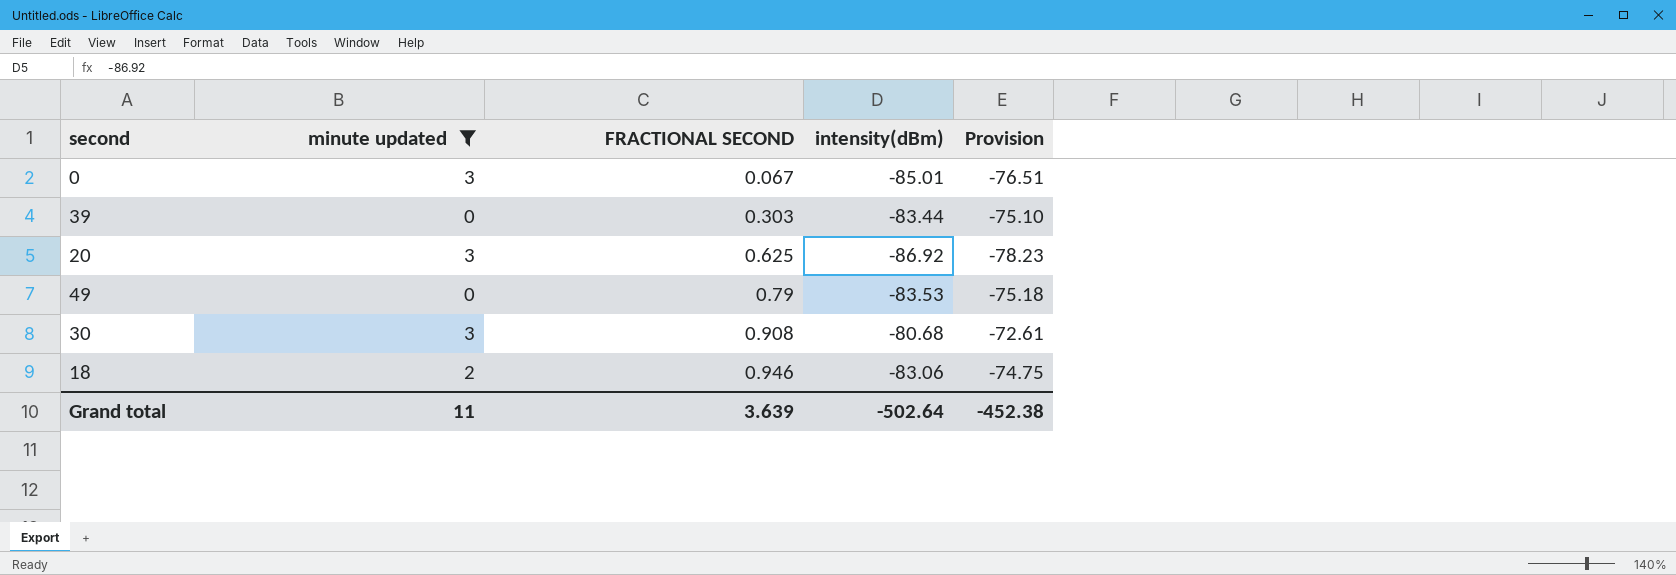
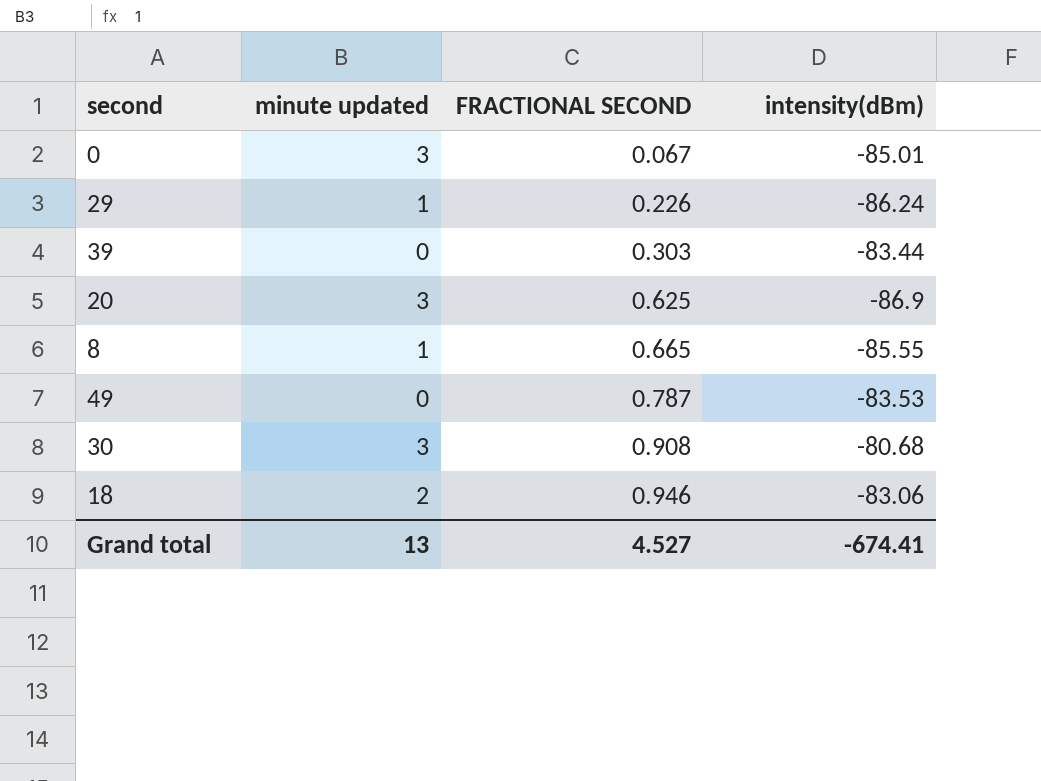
filter: minute updated != 1 -> none
column Provision | formula: [intensity(dBm)] * 0.9 -> none
20 | intensity(dBm): -86.92 -> -86.9
49 | FRACTIONAL SECOND: 0.79 -> 0.787
Grand total | minute updated: 11 -> 13
Grand total | FRACTIONAL SECOND: 3.639 -> 4.527
Grand total | intensity(dBm): -502.64 -> -674.41

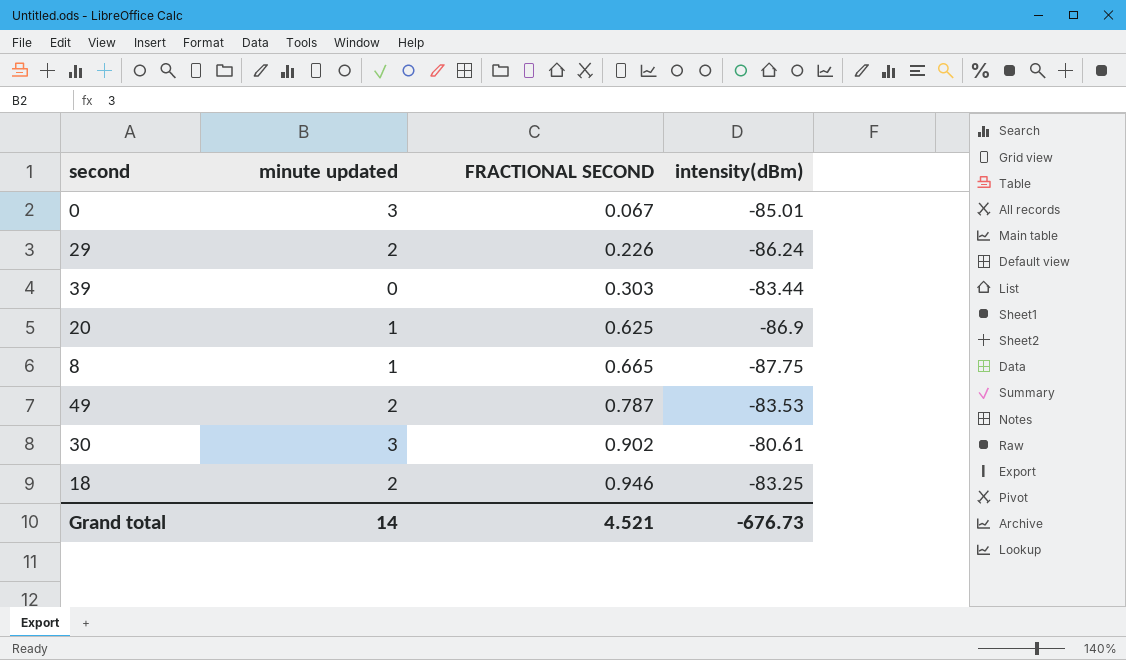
29 | minute updated: 1 -> 2
20 | minute updated: 3 -> 1
8 | intensity(dBm): -85.55 -> -87.75
49 | minute updated: 0 -> 2
30 | FRACTIONAL SECOND: 0.908 -> 0.902
30 | intensity(dBm): -80.68 -> -80.61
18 | intensity(dBm): -83.06 -> -83.25
Grand total | minute updated: 13 -> 14
Grand total | FRACTIONAL SECOND: 4.527 -> 4.521
Grand total | intensity(dBm): -674.41 -> -676.73

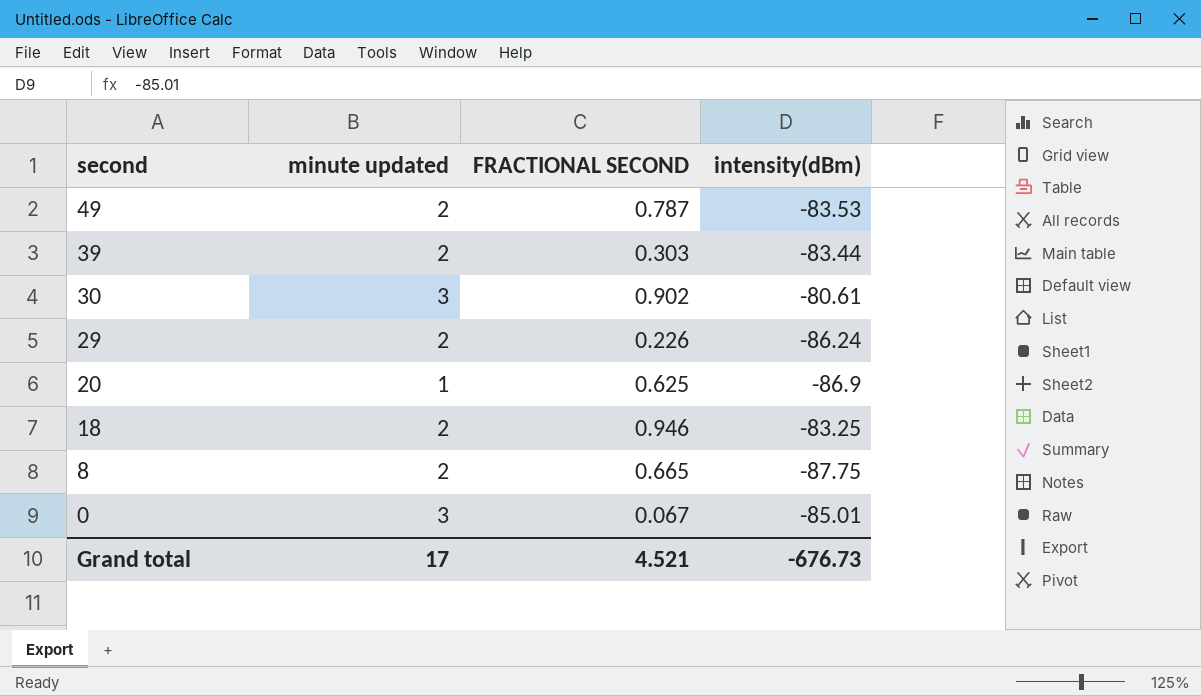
row order: FRACTIONAL SECOND ascending -> second descending
39 | minute updated: 0 -> 2
8 | minute updated: 1 -> 2
Grand total | minute updated: 14 -> 17

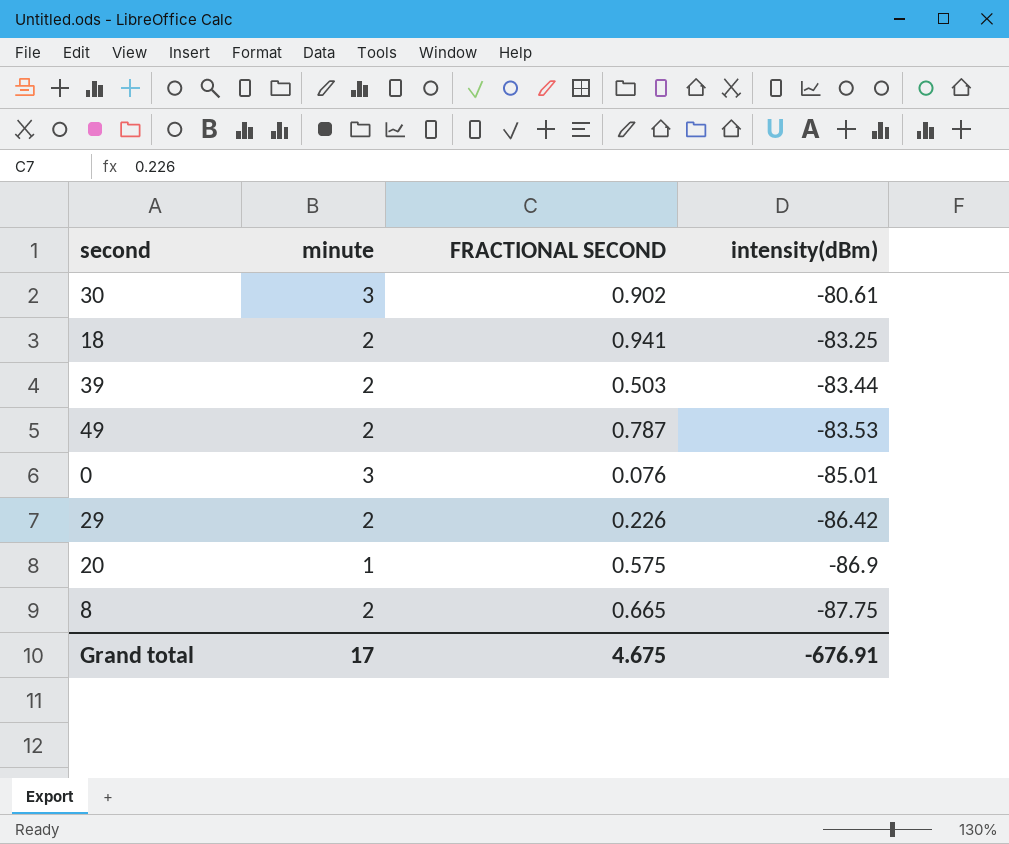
row order: second descending -> intensity(dBm) descending
column name: minute updated -> minute
18 | FRACTIONAL SECOND: 0.946 -> 0.941
39 | FRACTIONAL SECOND: 0.303 -> 0.503
0 | FRACTIONAL SECOND: 0.067 -> 0.076
29 | intensity(dBm): -86.24 -> -86.42
20 | FRACTIONAL SECOND: 0.625 -> 0.575
Grand total | FRACTIONAL SECOND: 4.521 -> 4.675
Grand total | intensity(dBm): -676.73 -> -676.91

